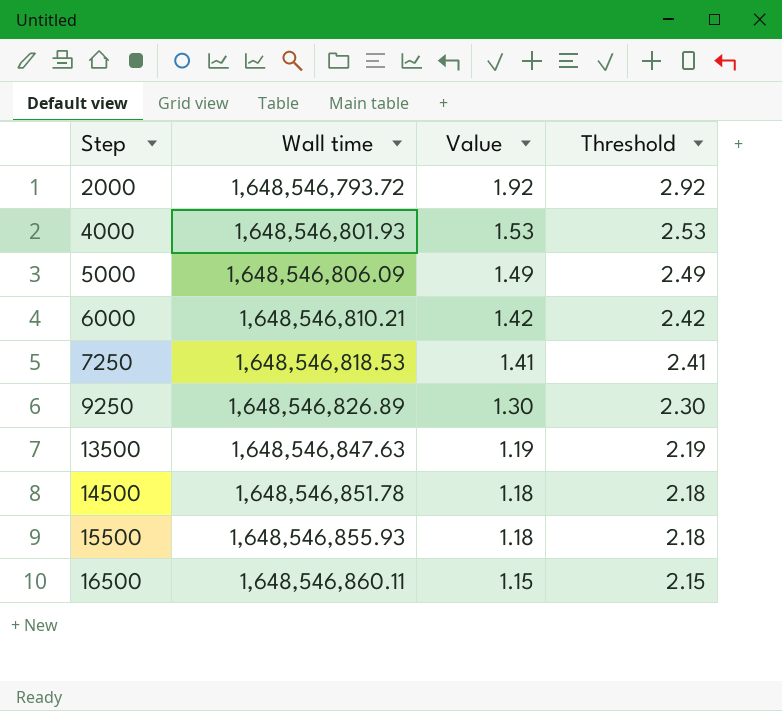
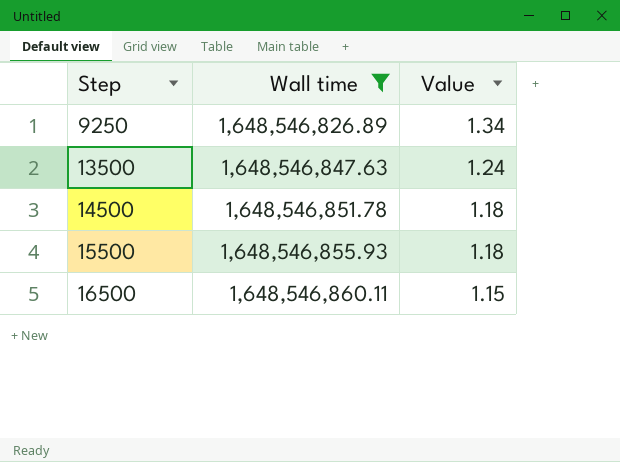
filter: none -> Wall time >= 1,648,546,826.89
column Threshold | formula: [Value] + 1 -> none
9250 | Value: 1.30 -> 1.34
13500 | Value: 1.19 -> 1.24

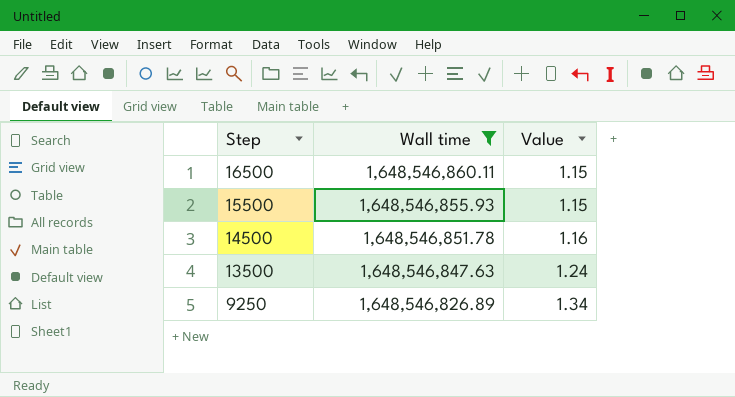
row order: Step ascending -> Step descending
15500 | Value: 1.18 -> 1.15
14500 | Value: 1.18 -> 1.16

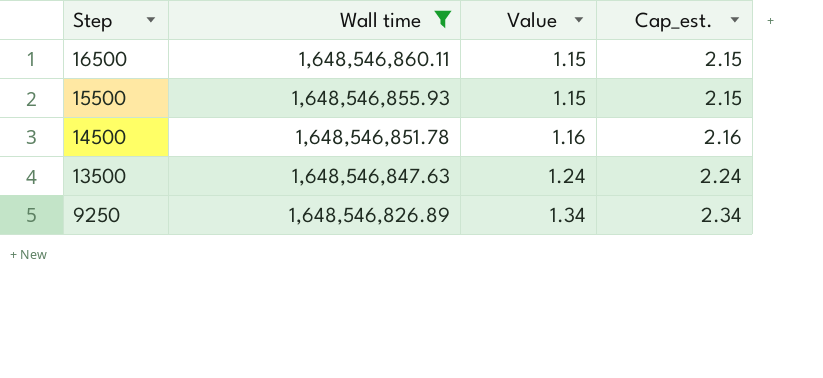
column Cap_est. | formula: none -> [Value] + 1

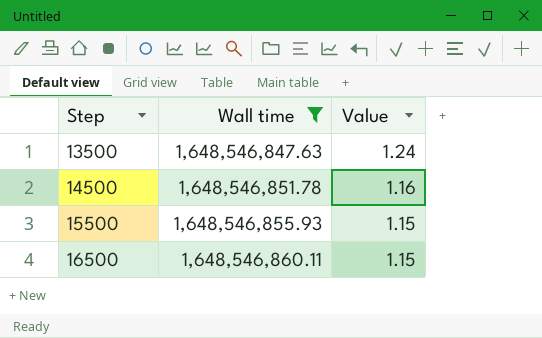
row order: Step descending -> Step ascending
column Cap_est. | formula: [Value] + 1 -> none
row 9250: 1,648,546,826.89 | 1.34 | 2.34 -> none

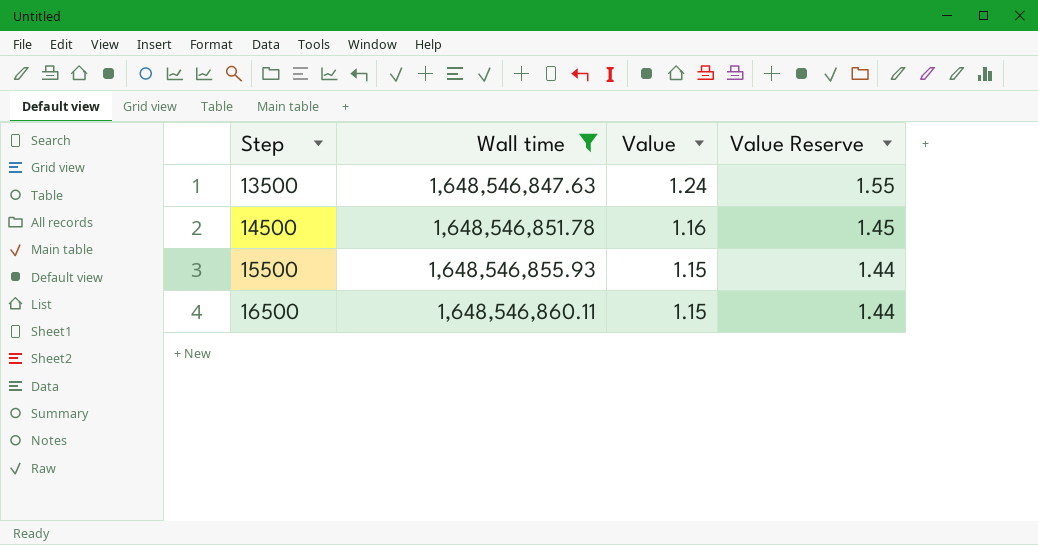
column Value Reserve | formula: none -> [Value] * 1.25

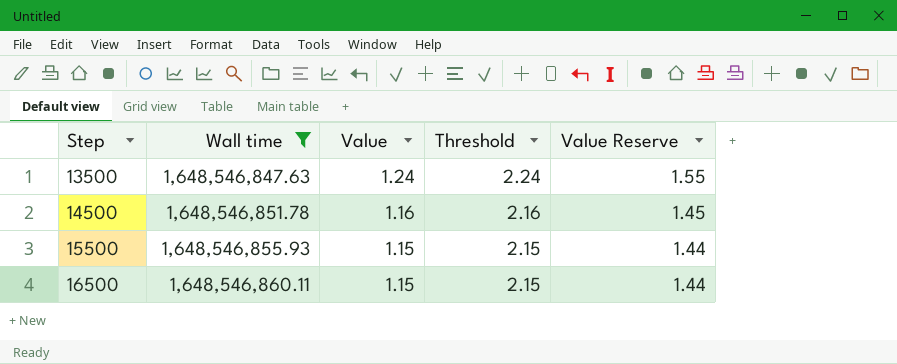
column Threshold | formula: none -> [Value] + 1

